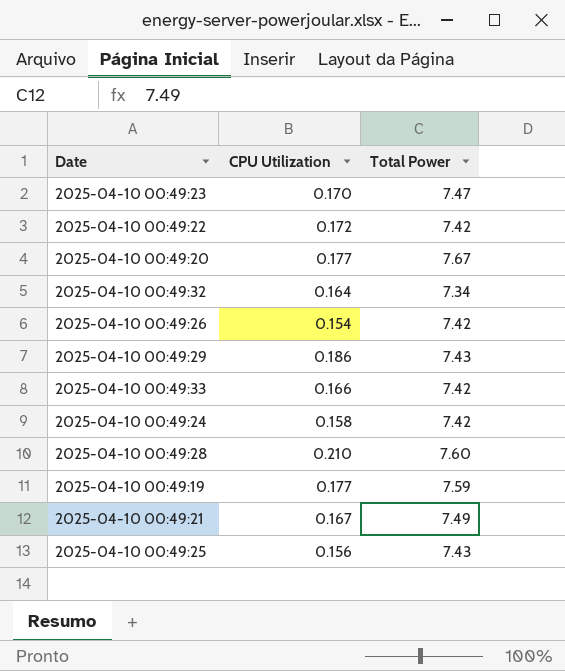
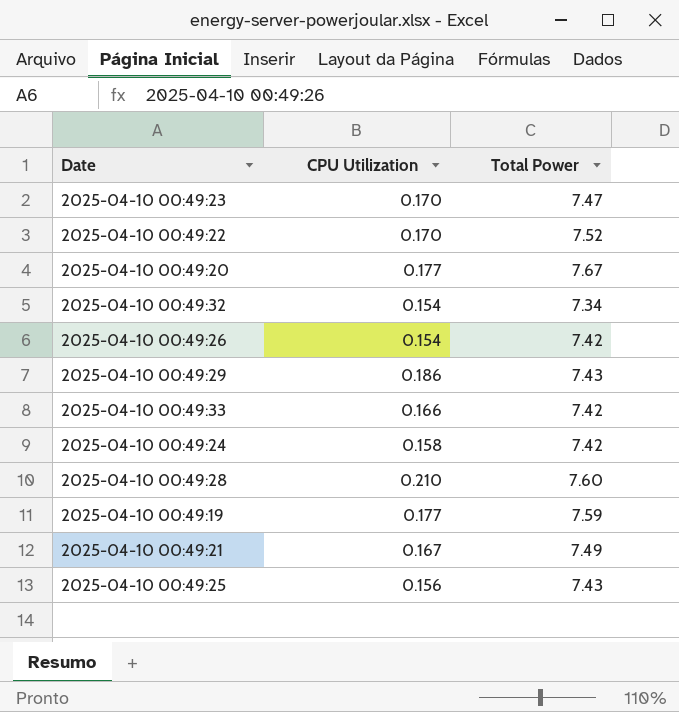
2025-04-10 00:49:22 | CPU Utilization: 0.172 -> 0.170
2025-04-10 00:49:22 | Total Power: 7.42 -> 7.52
2025-04-10 00:49:32 | CPU Utilization: 0.164 -> 0.154

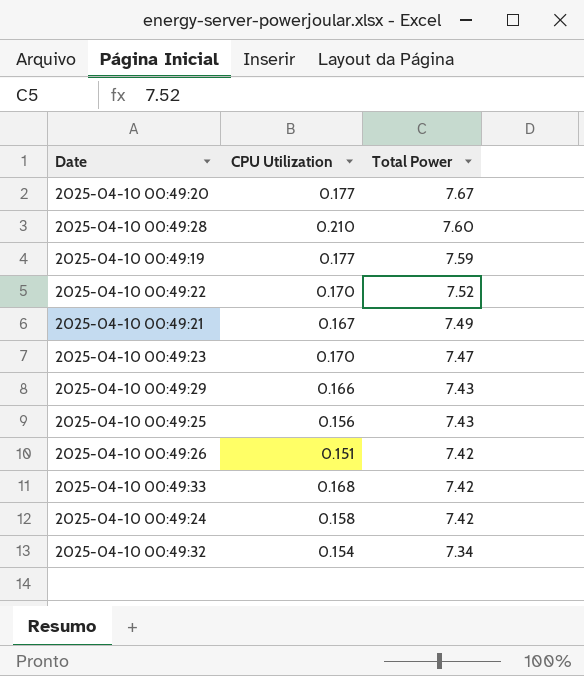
row order: none -> Total Power descending
2025-04-10 00:49:29 | CPU Utilization: 0.186 -> 0.166
2025-04-10 00:49:26 | CPU Utilization: 0.154 -> 0.151
2025-04-10 00:49:33 | CPU Utilization: 0.166 -> 0.168

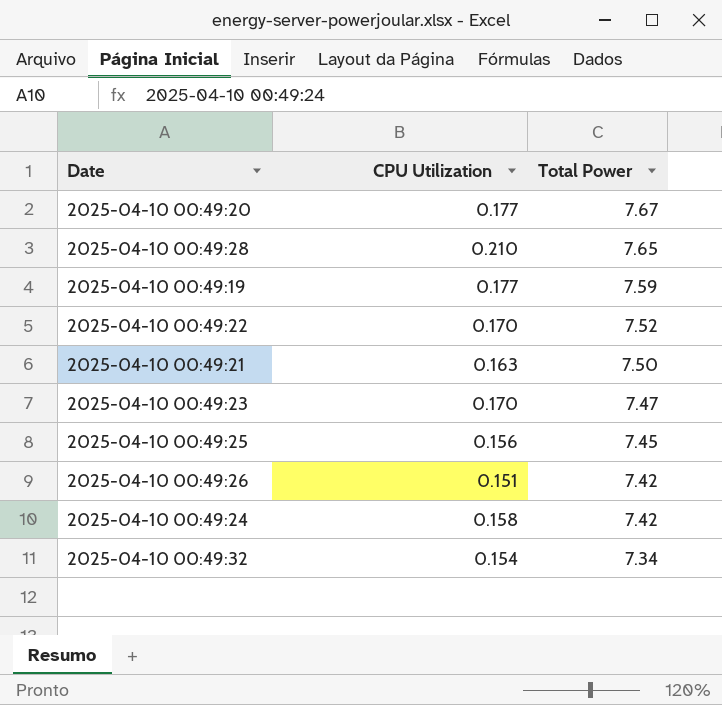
row 2025-04-10 00:49:29: 0.166 | 7.43 -> none
row 2025-04-10 00:49:33: 0.168 | 7.42 -> none
2025-04-10 00:49:28 | Total Power: 7.60 -> 7.65
2025-04-10 00:49:21 | CPU Utilization: 0.167 -> 0.163
2025-04-10 00:49:21 | Total Power: 7.49 -> 7.50
2025-04-10 00:49:25 | Total Power: 7.43 -> 7.45

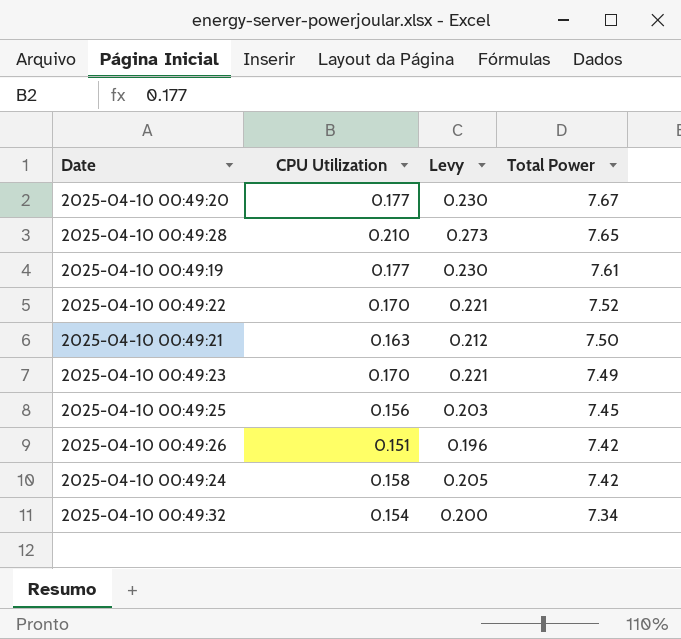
column Levy | formula: none -> [CPU Utilization] * 1.3
2025-04-10 00:49:19 | Total Power: 7.59 -> 7.61
2025-04-10 00:49:23 | Total Power: 7.47 -> 7.49

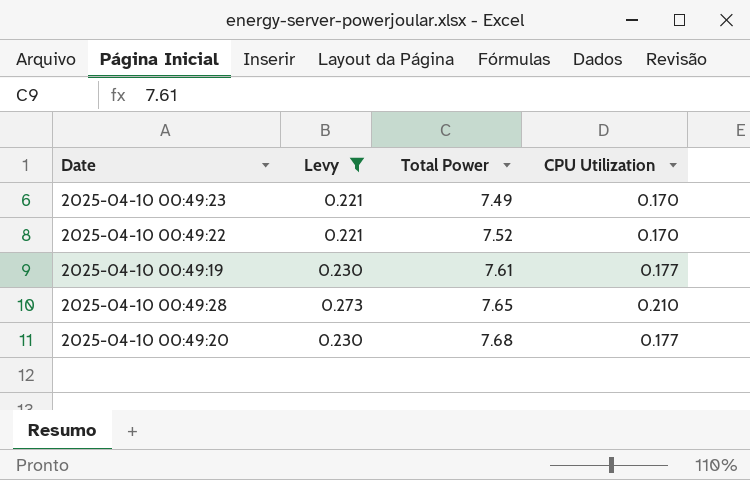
filter: none -> Levy >= 0.221
row order: Total Power descending -> Total Power ascending
column CPU Utilization | position: 2 -> 4
2025-04-10 00:49:20 | Total Power: 7.67 -> 7.68

